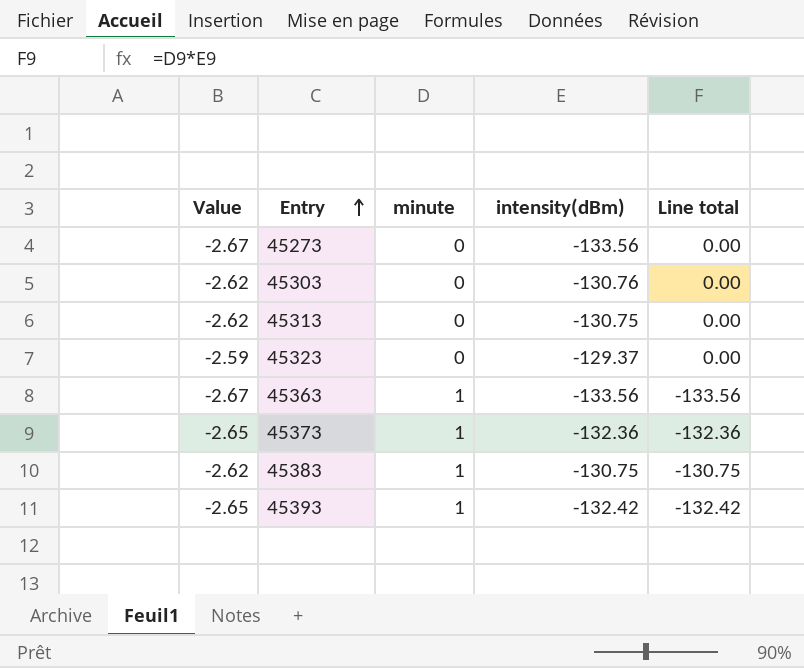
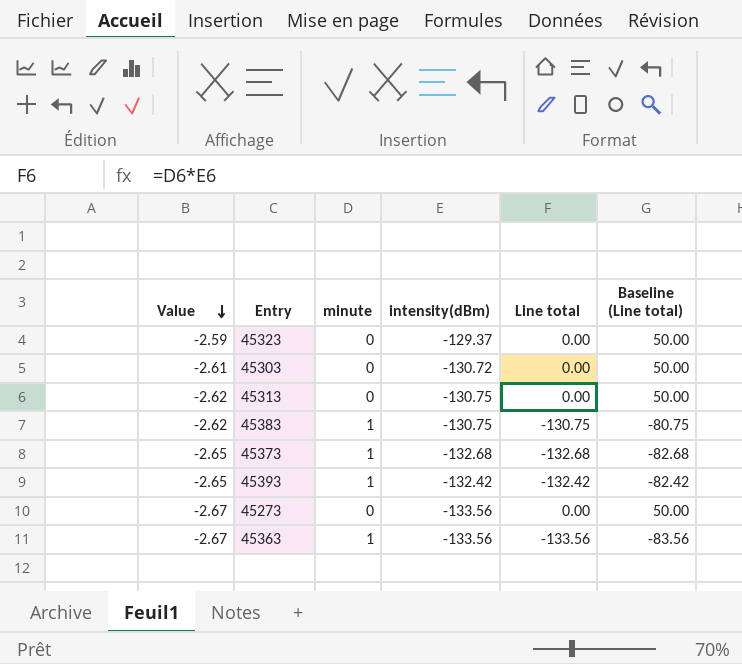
row order: Entry ascending -> Value descending
column Baseline (Line total) | formula: none -> [Line total] + 50
45303 | Value: -2.62 -> -2.61
45303 | intensity(dBm): -130.76 -> -130.72
45373 | intensity(dBm): -132.36 -> -132.68
45373 | Line total: -132.36 -> -132.68

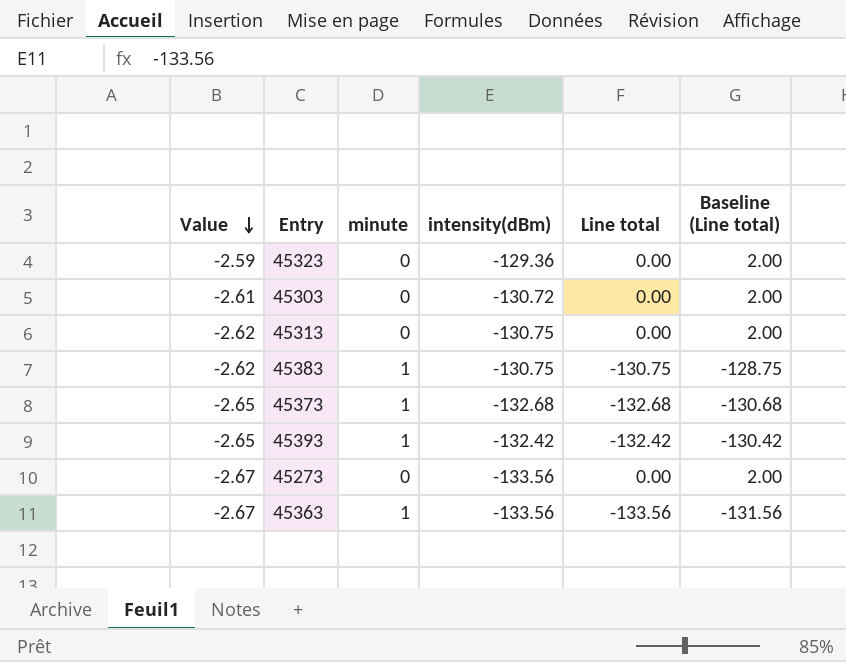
column Baseline (Line total) | formula: [Line total] + 50 -> [Line total] + 2
45323 | intensity(dBm): -129.37 -> -129.36

